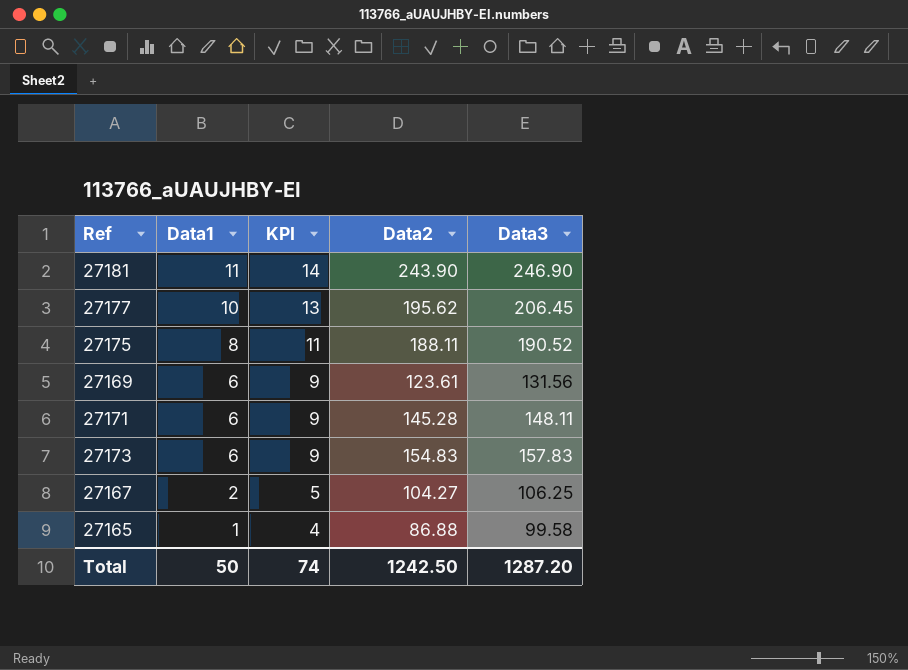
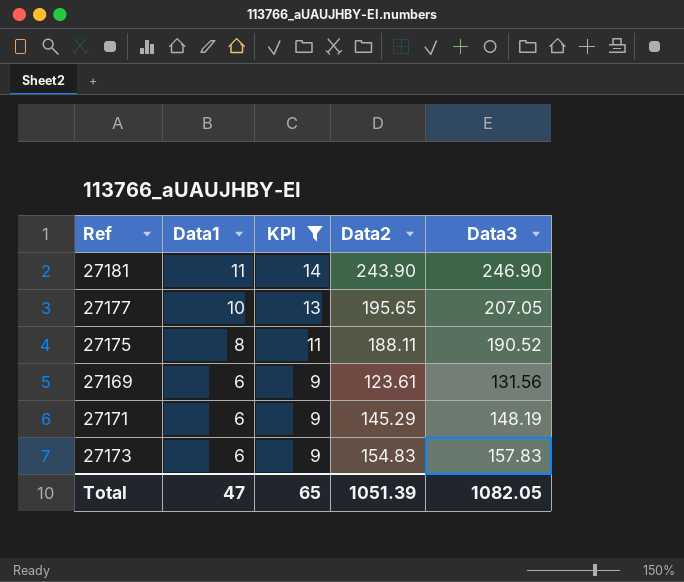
filter: none -> KPI >= 9
27177 | Data2: 195.62 -> 195.65
27177 | Data3: 206.45 -> 207.05
27171 | Data2: 145.28 -> 145.29
27171 | Data3: 148.11 -> 148.19
Total | Data1: 50 -> 47
Total | KPI: 74 -> 65
Total | Data2: 1242.50 -> 1051.39
Total | Data3: 1287.20 -> 1082.05

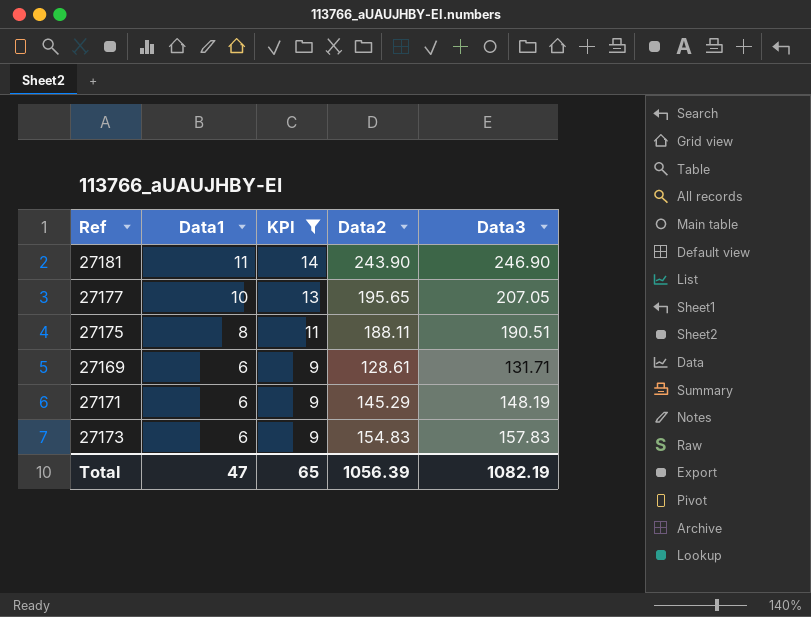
27175 | Data3: 190.52 -> 190.51
27169 | Data2: 123.61 -> 128.61
27169 | Data3: 131.56 -> 131.71
Total | Data2: 1051.39 -> 1056.39
Total | Data3: 1082.05 -> 1082.19

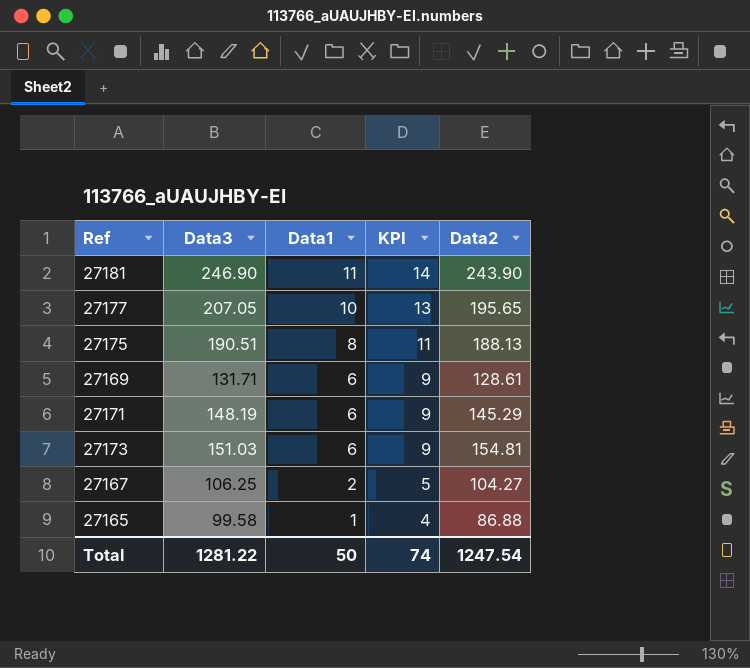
filter: KPI >= 9 -> none
column Data3 | position: 5 -> 2
27175 | Data2: 188.11 -> 188.13
27173 | Data3: 157.83 -> 151.03
27173 | Data2: 154.83 -> 154.81
Total | Data3: 1082.19 -> 1281.22
Total | Data1: 47 -> 50
Total | KPI: 65 -> 74
Total | Data2: 1056.39 -> 1247.54

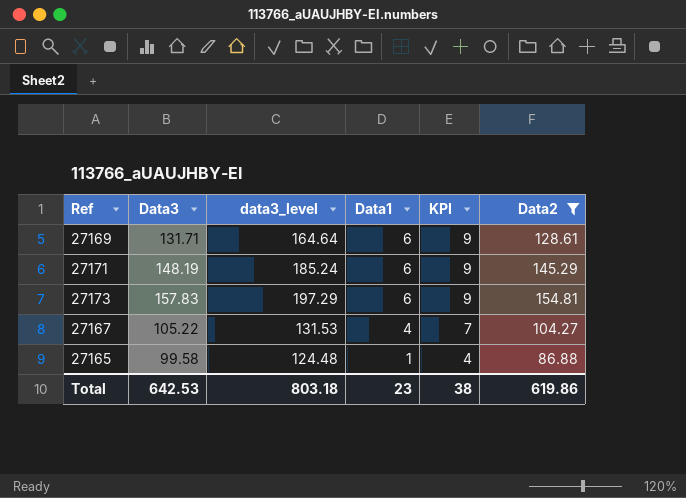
filter: none -> Data2 <= 154.81
column data3_level | formula: none -> [Data3] * 1.25
27173 | Data3: 151.03 -> 157.83
27167 | Data3: 106.25 -> 105.22
27167 | Data1: 2 -> 4
27167 | KPI: 5 -> 7
Total | Data3: 1281.22 -> 642.53
Total | Data1: 50 -> 23
Total | KPI: 74 -> 38
Total | Data2: 1247.54 -> 619.86

